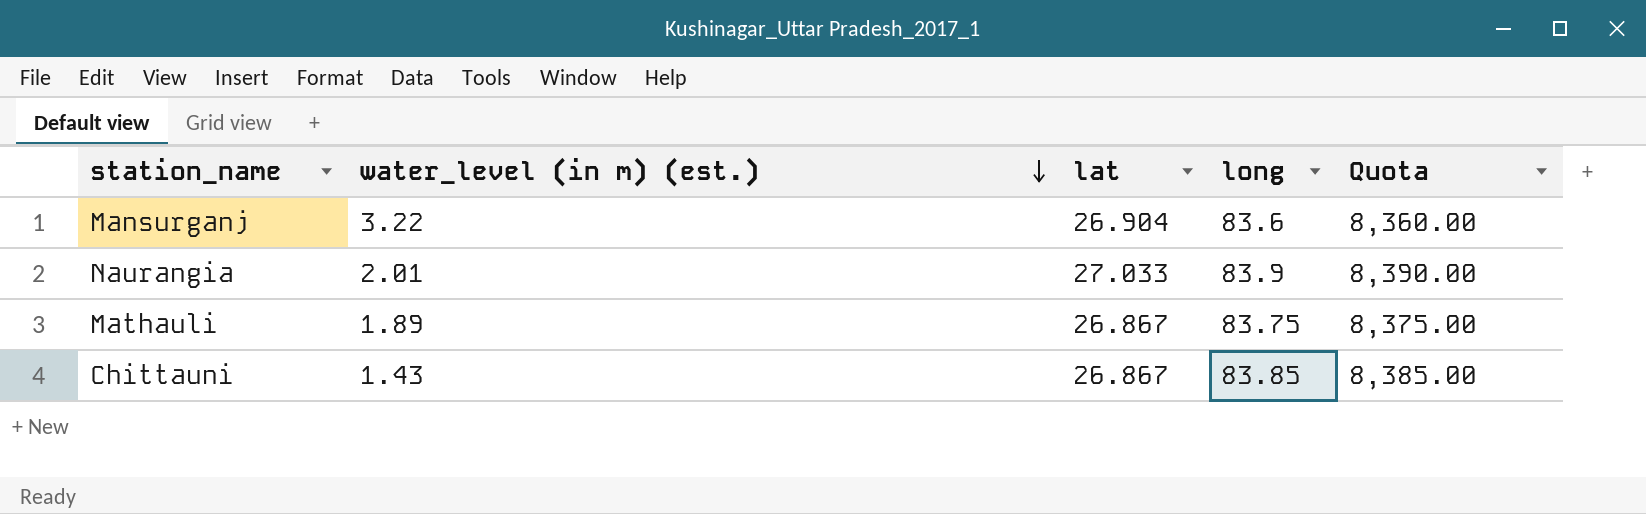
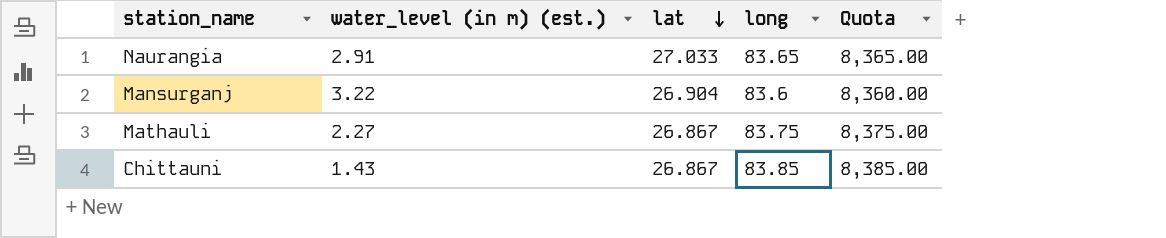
row order: water_level (in m) (est.) descending -> lat descending
Naurangia | water_level (in m) (est.): 2.01 -> 2.91
Naurangia | long: 83.9 -> 83.65
Naurangia | Quota: 8,390.00 -> 8,365.00
Mathauli | water_level (in m) (est.): 1.89 -> 2.27

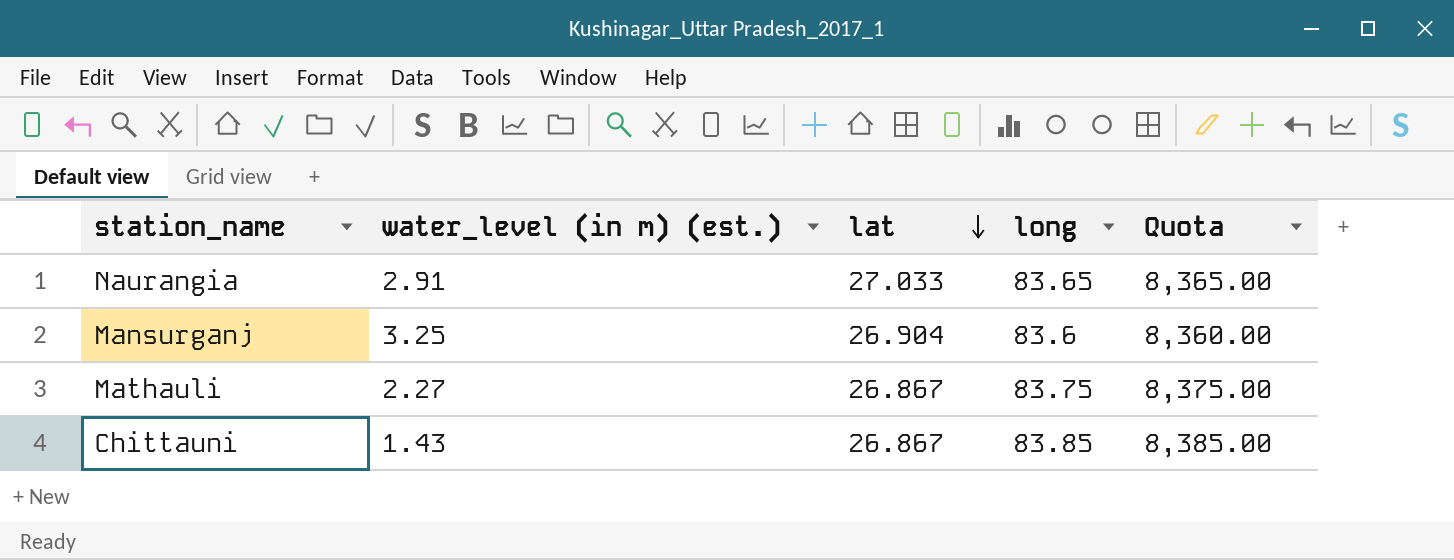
Mansurganj | water_level (in m) (est.): 3.22 -> 3.25

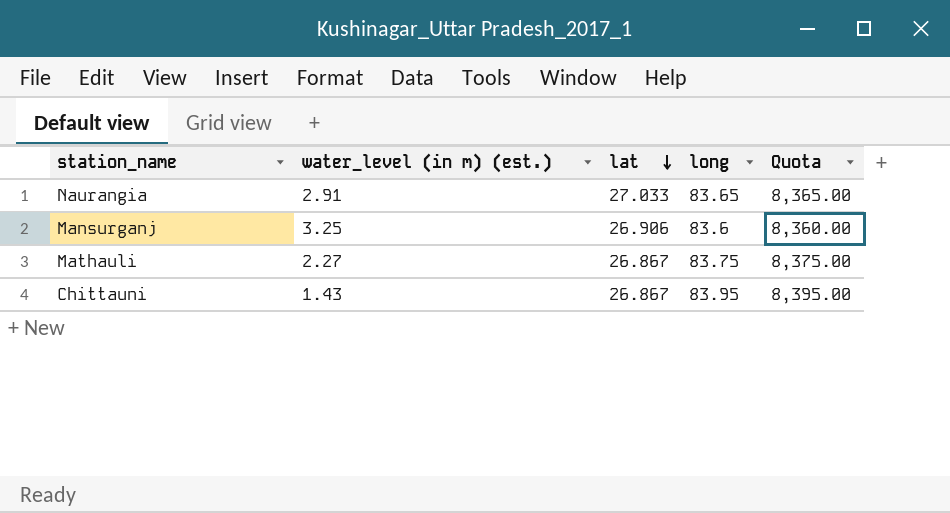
Mansurganj | lat: 26.904 -> 26.906
Chittauni | long: 83.85 -> 83.95
Chittauni | Quota: 8,385.00 -> 8,395.00

